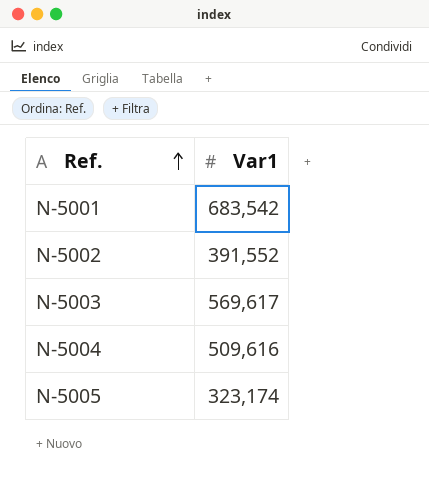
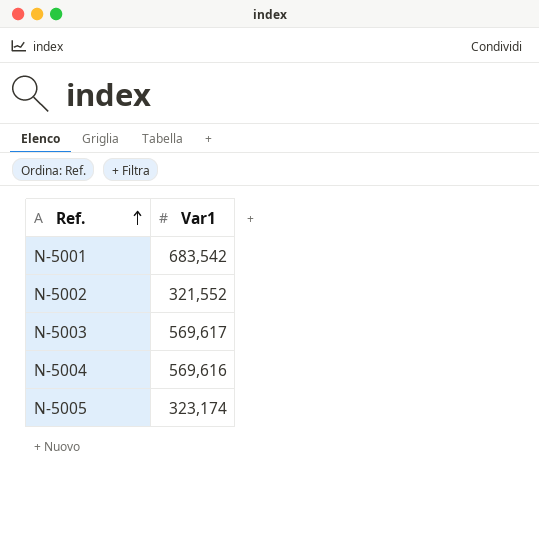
N-5002 | Var1: 391,552 -> 321,552
N-5004 | Var1: 509,616 -> 569,616

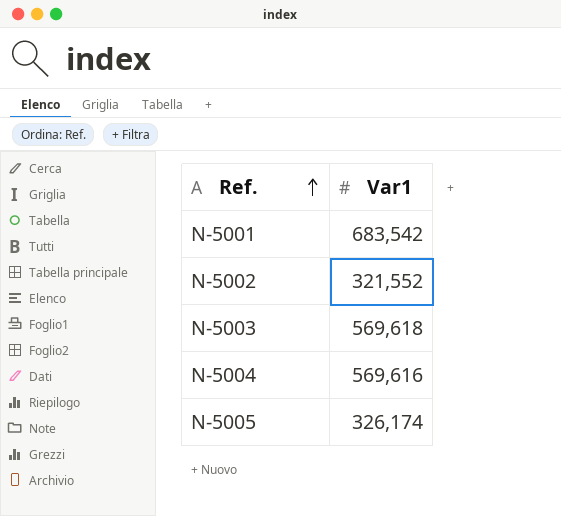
N-5003 | Var1: 569,617 -> 569,618
N-5005 | Var1: 323,174 -> 326,174

